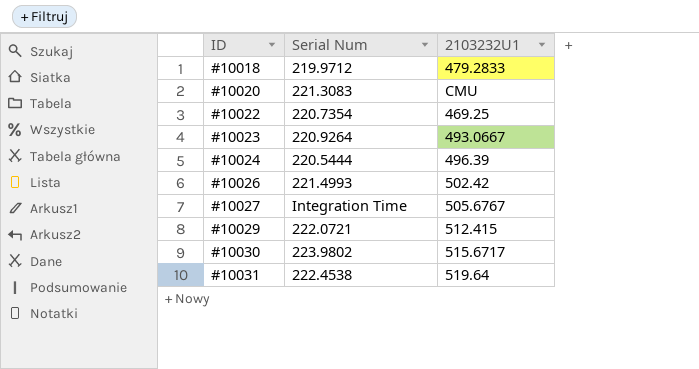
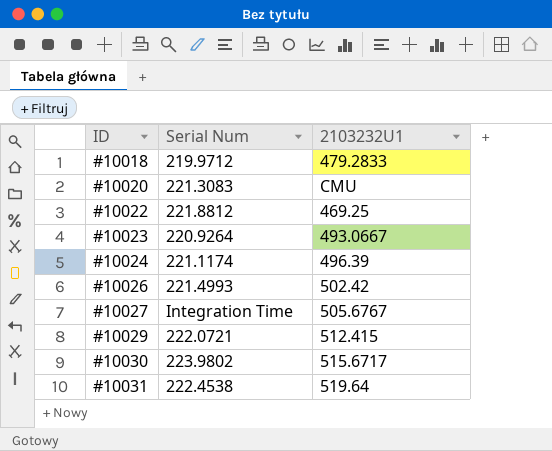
#10022 | Serial Num: 220.7354 -> 221.8812
#10024 | Serial Num: 220.5444 -> 221.1174

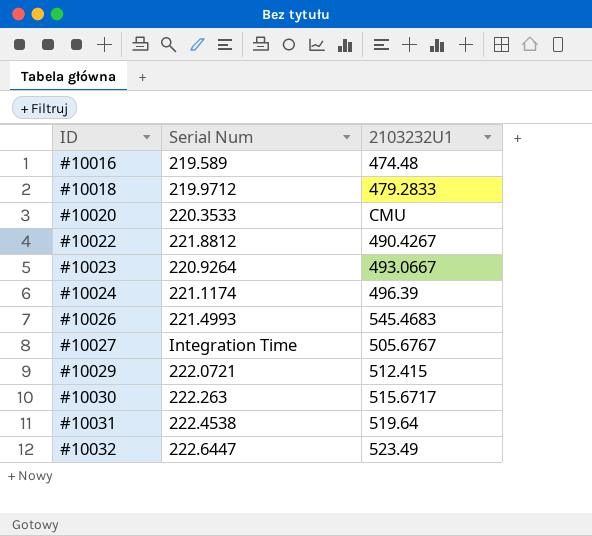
row #10016: none -> 219.589 | 474.48
#10020 | Serial Num: 221.3083 -> 220.3533
#10022 | 2103232U1: 469.25 -> 490.4267
#10026 | 2103232U1: 502.42 -> 545.4683
#10030 | Serial Num: 223.9802 -> 222.263
row #10032: none -> 222.6447 | 523.49

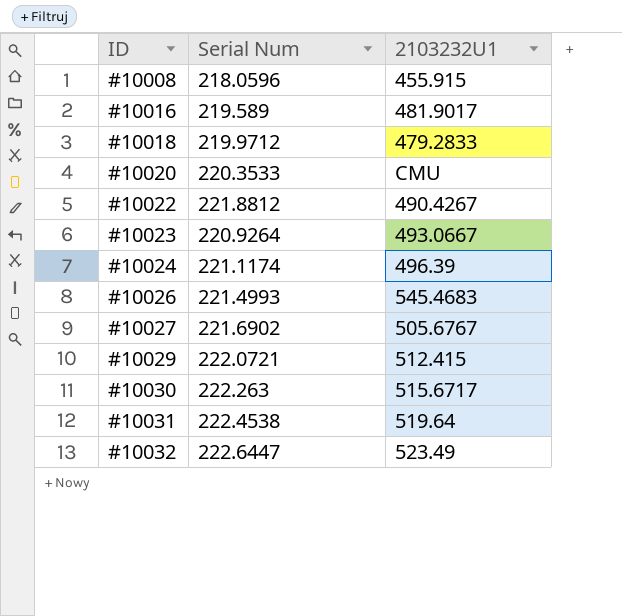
row #10008: none -> 218.0596 | 455.915
#10016 | 2103232U1: 474.48 -> 481.9017
#10027 | Serial Num: Integration Time -> 221.6902

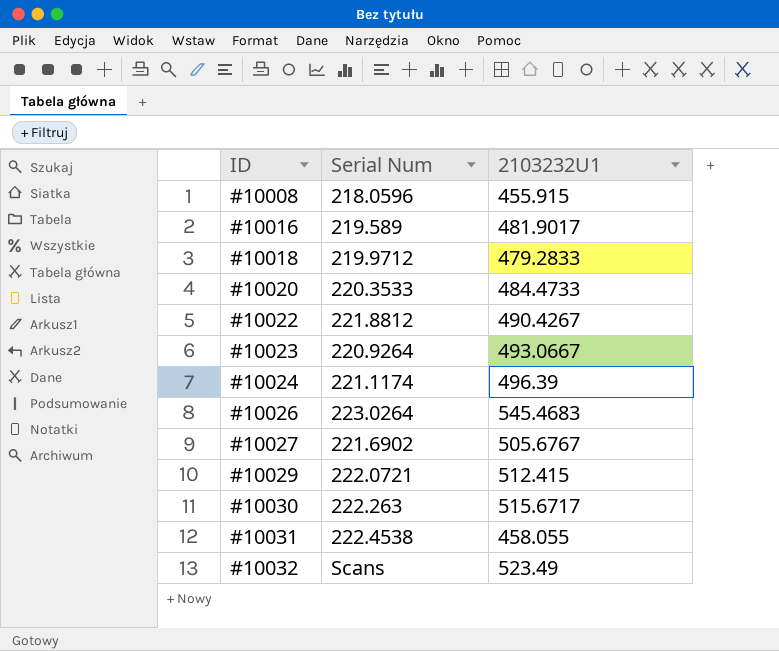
#10020 | 2103232U1: CMU -> 484.4733
#10026 | Serial Num: 221.4993 -> 223.0264
#10031 | 2103232U1: 519.64 -> 458.055
#10032 | Serial Num: 222.6447 -> Scans

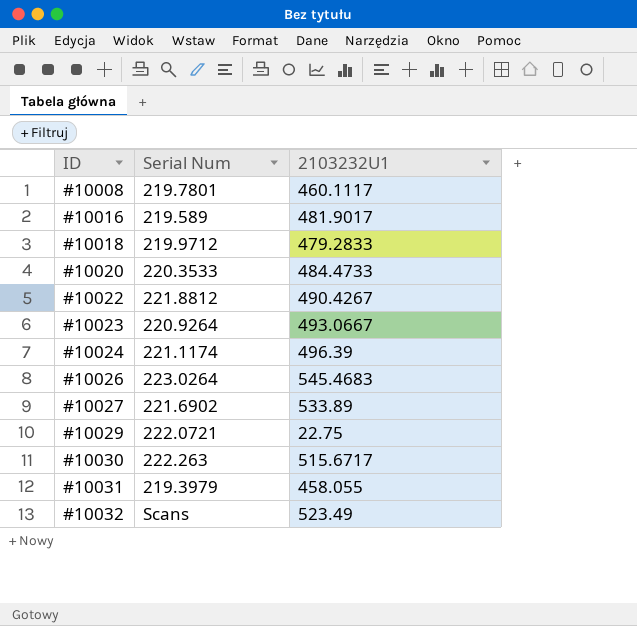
#10008 | Serial Num: 218.0596 -> 219.7801
#10008 | 2103232U1: 455.915 -> 460.1117
#10027 | 2103232U1: 505.6767 -> 533.89
#10029 | 2103232U1: 512.415 -> 22.75
#10031 | Serial Num: 222.4538 -> 219.3979

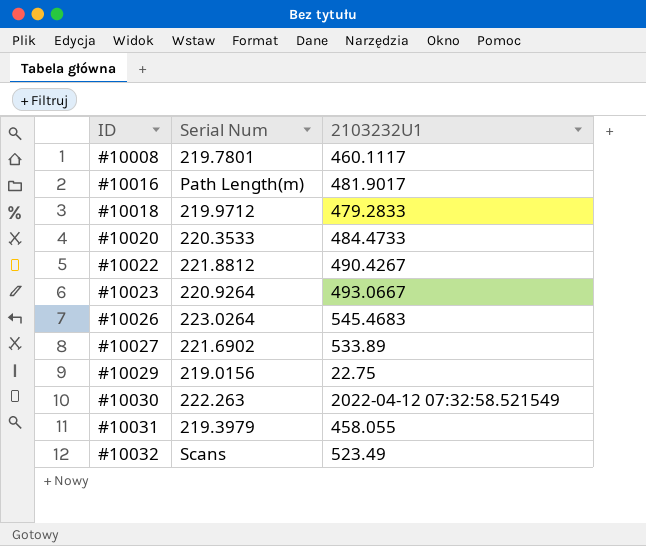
row #10024: 221.1174 | 496.39 -> none
#10016 | Serial Num: 219.589 -> Path Length(m)
#10029 | Serial Num: 222.0721 -> 219.0156
#10030 | 2103232U1: 515.6717 -> 2022-04-12 07:32:58.521549

